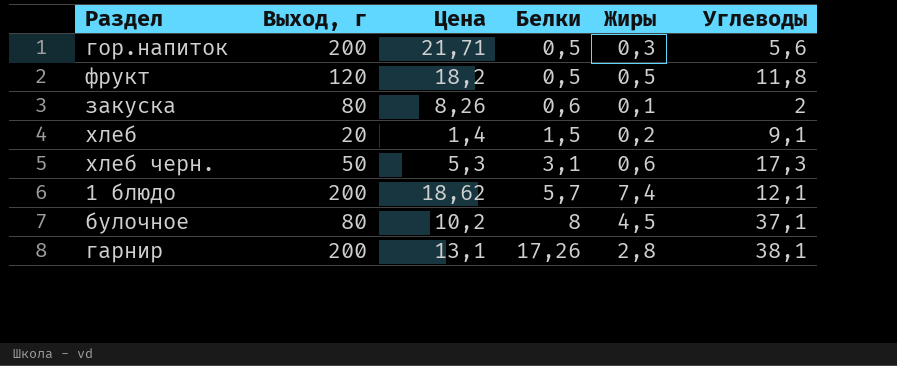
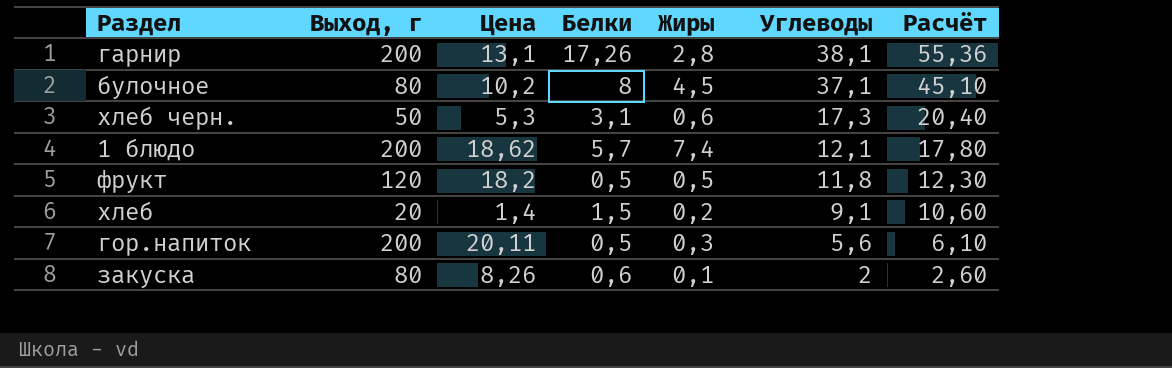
row order: Белки ascending -> Углеводы descending
column Расчёт | formula: none -> [Белки] + [Углеводы]
гор.напиток | Цена: 21,71 -> 20,11

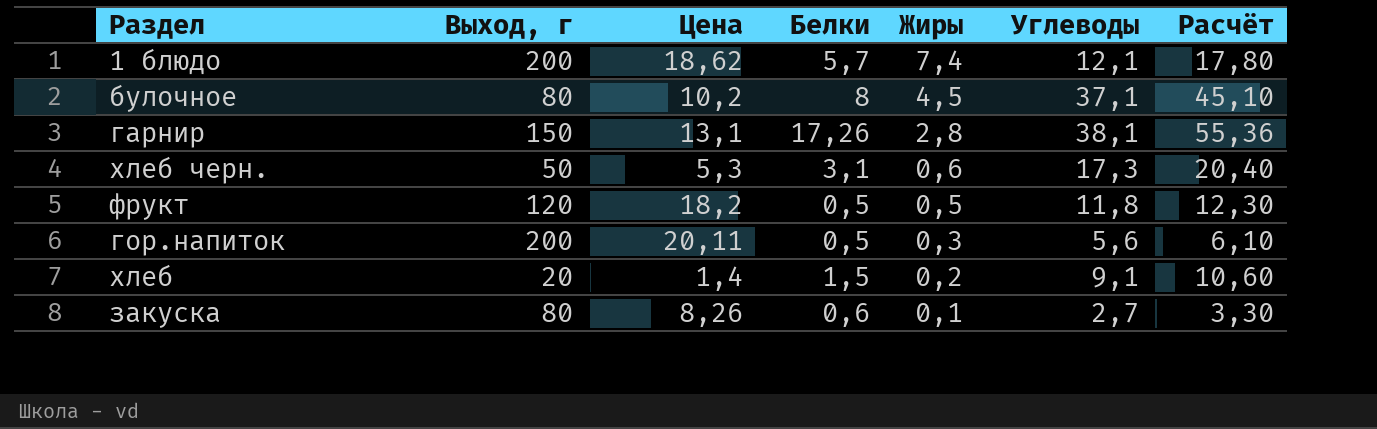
row order: Углеводы descending -> Жиры descending
гарнир | Выход, г: 200 -> 150
закуска | Углеводы: 2 -> 2,7
закуска | Расчёт: 2,60 -> 3,30

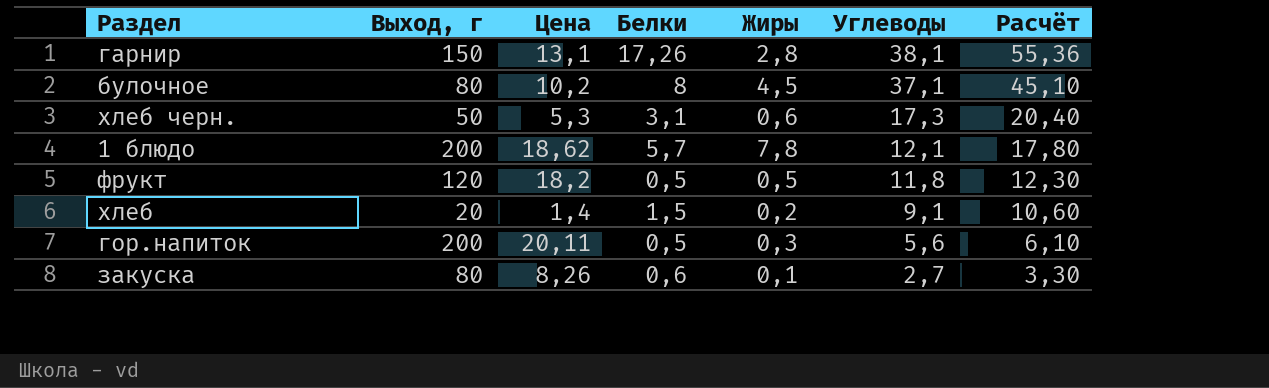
row order: Жиры descending -> Углеводы descending
1 блюдо | Жиры: 7,4 -> 7,8

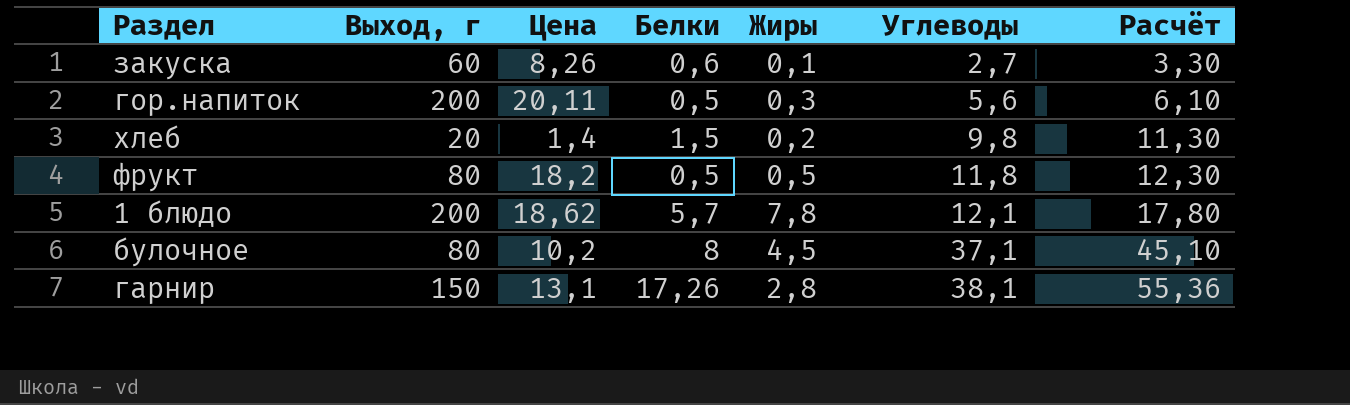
row order: Углеводы descending -> Углеводы ascending
row хлеб черн.: 50 | 5,3 | 3,1 | 0,6 | 17,3 | 20,40 -> none
закуска | Выход, г: 80 -> 60
хлеб | Углеводы: 9,1 -> 9,8
хлеб | Расчёт: 10,60 -> 11,30
фрукт | Выход, г: 120 -> 80

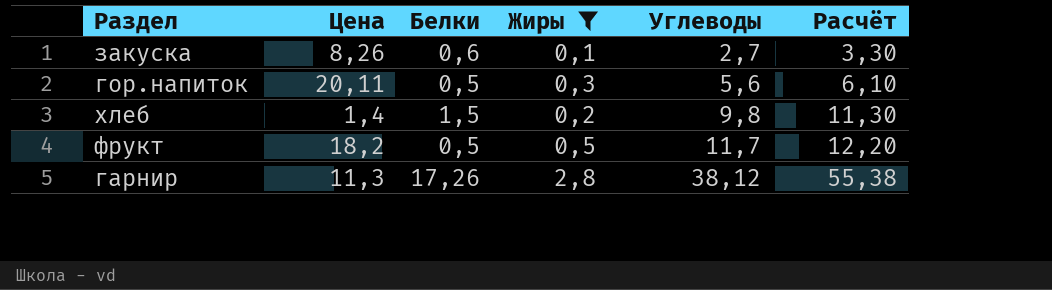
filter: none -> Жиры <= 2,8
column Выход, г | position: 2 -> none
фрукт | Углеводы: 11,8 -> 11,7
фрукт | Расчёт: 12,30 -> 12,20
гарнир | Цена: 13,1 -> 11,3
гарнир | Углеводы: 38,1 -> 38,12
гарнир | Расчёт: 55,36 -> 55,38

